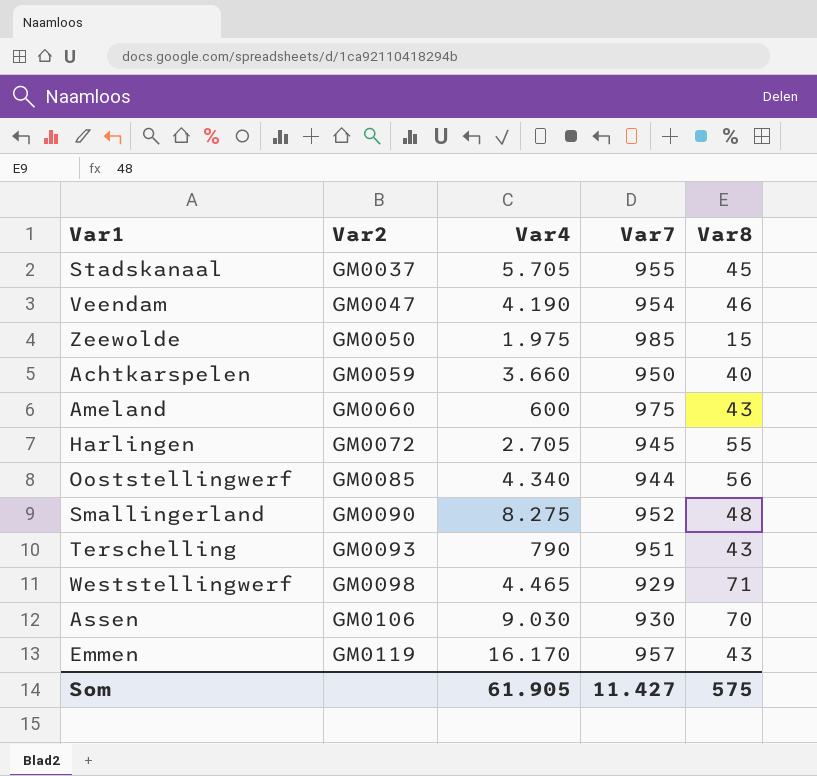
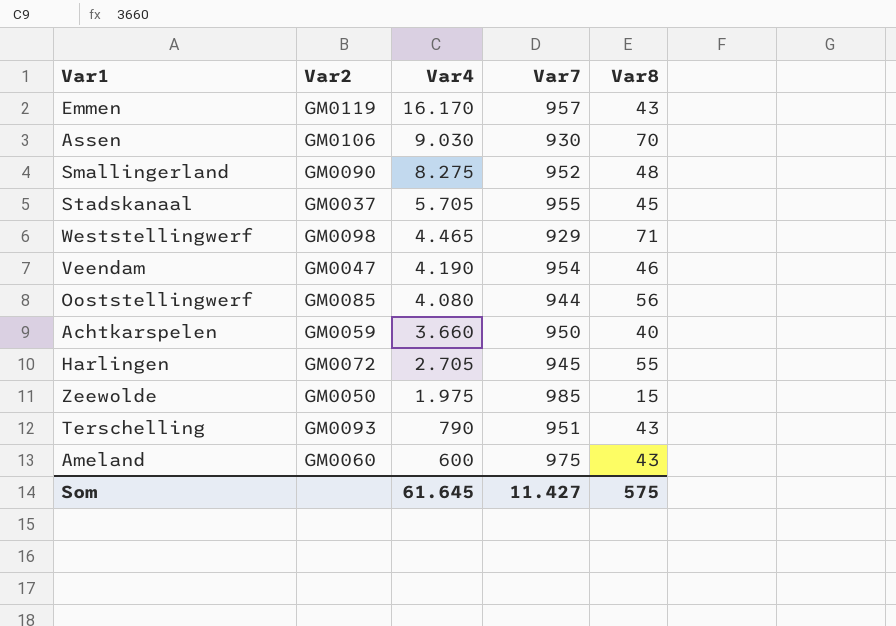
row order: Var2 ascending -> Var4 descending
Ooststellingwerf | Var4: 4.340 -> 4.080
Som | Var4: 61.905 -> 61.645

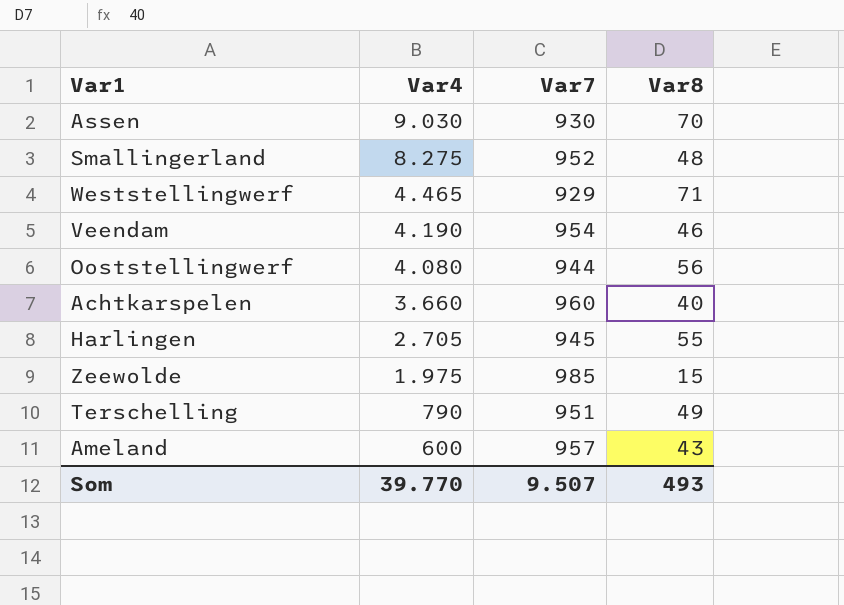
column Var2 | position: 2 -> none
row Emmen: GM0119 | 16.170 | 957 | 43 -> none
row Stadskanaal: GM0037 | 5.705 | 955 | 45 -> none
Achtkarspelen | Var7: 950 -> 960
Terschelling | Var8: 43 -> 49
Ameland | Var7: 975 -> 957
Som | Var4: 61.645 -> 39.770
Som | Var7: 11.427 -> 9.507
Som | Var8: 575 -> 493

